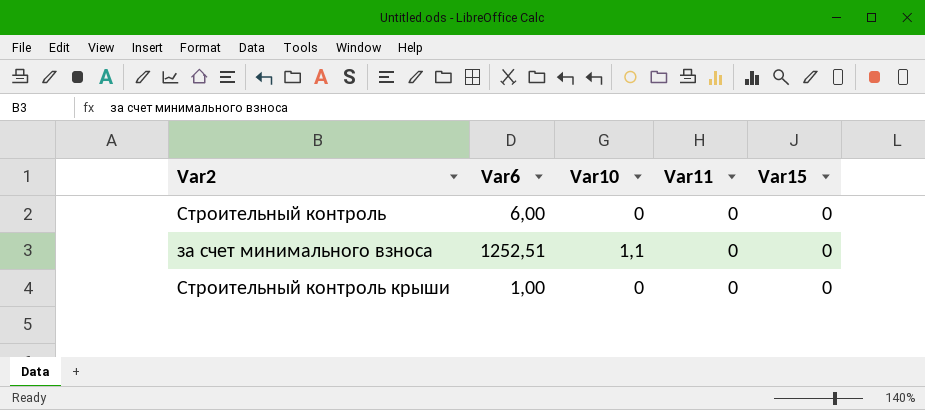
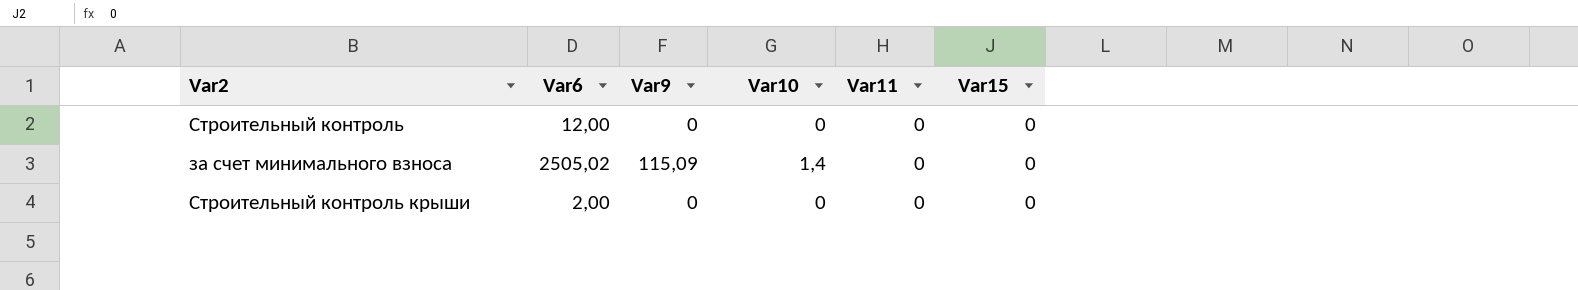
column Var9 | position: none -> 3
Строительный контроль | Var6: 6,00 -> 12,00
за счет минимального взноса | Var6: 1252,51 -> 2505,02
за счет минимального взноса | Var10: 1,1 -> 1,4
Строительный контроль крыши | Var6: 1,00 -> 2,00

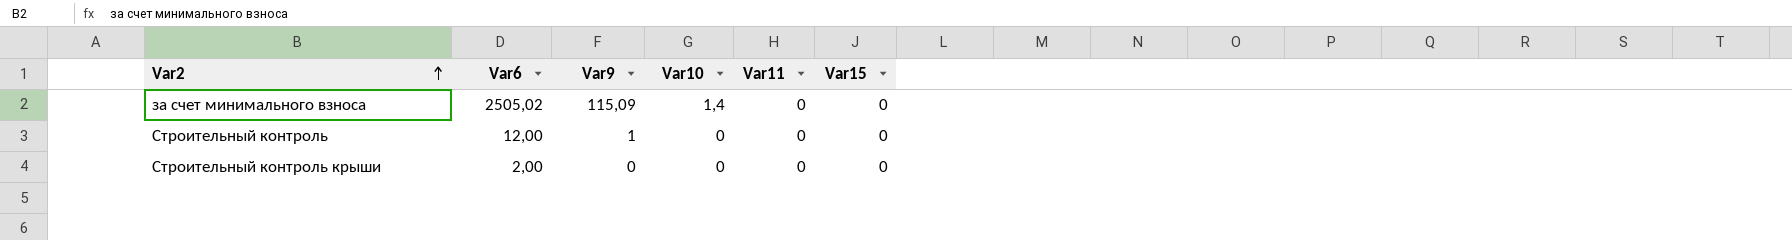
row order: none -> Var2 ascending
Строительный контроль | Var9: 0 -> 1

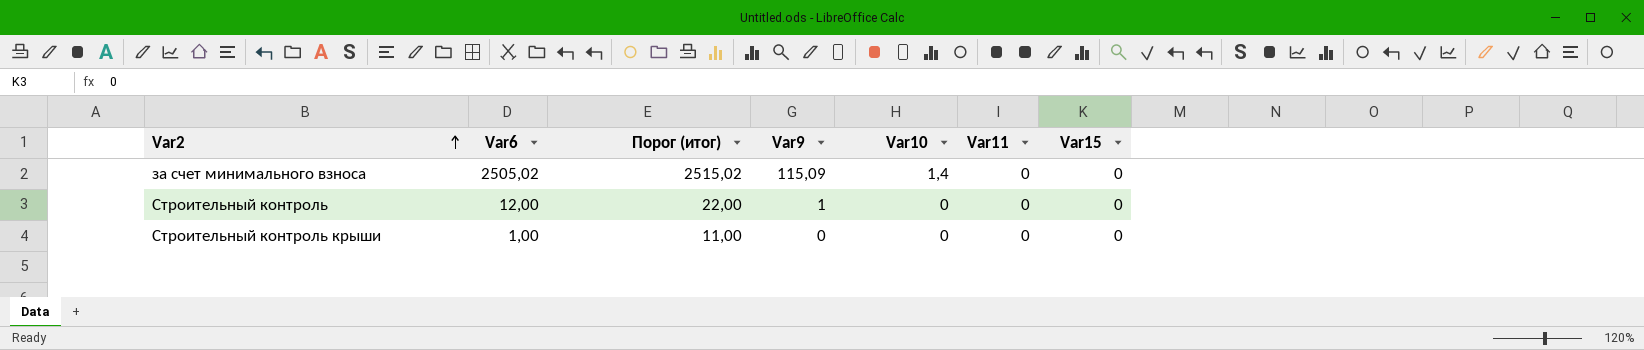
column Порог (итог) | formula: none -> [Var6] + 10
Строительный контроль крыши | Var6: 2,00 -> 1,00

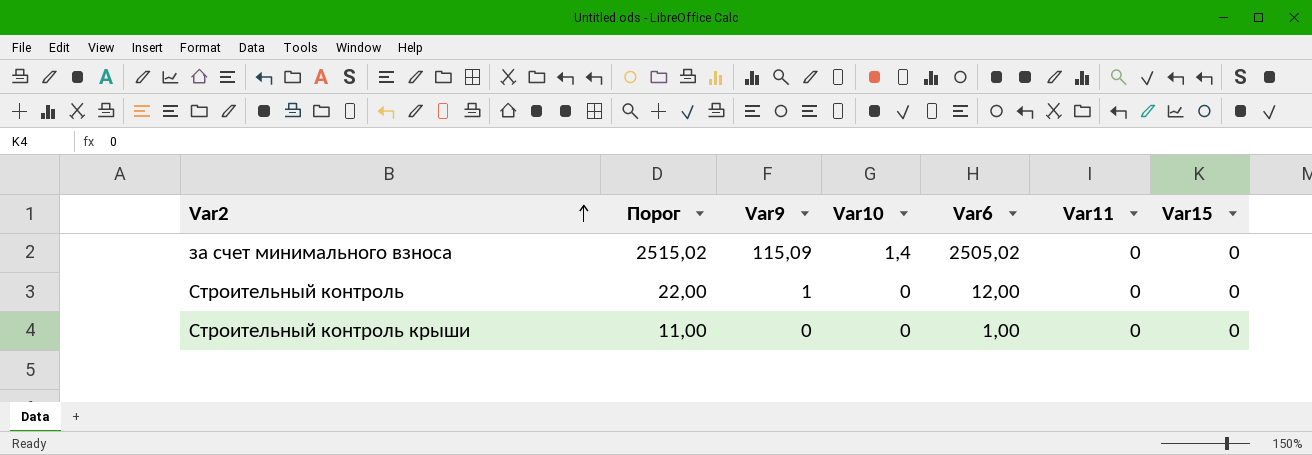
column name: Порог (итог) -> Порог
column Var6 | position: 2 -> 5

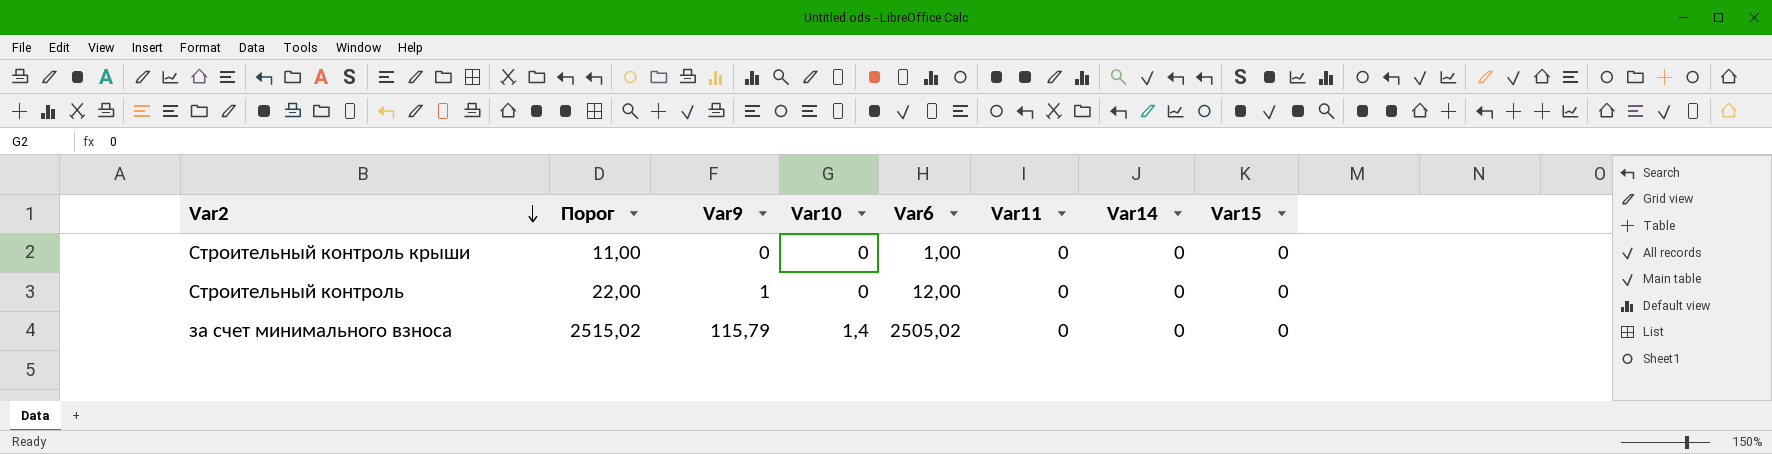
row order: Var2 ascending -> Var2 descending
column Var14 | position: none -> 7
за счет минимального взноса | Var9: 115,09 -> 115,79

